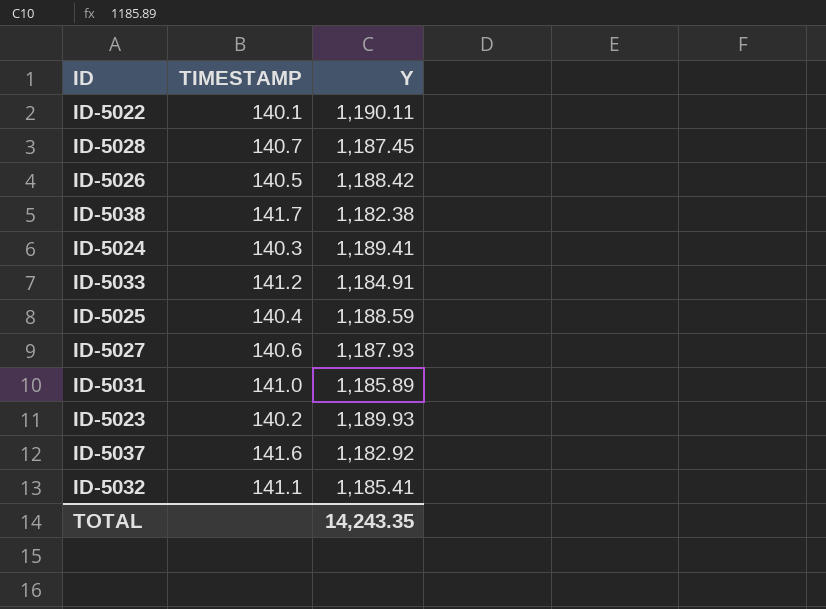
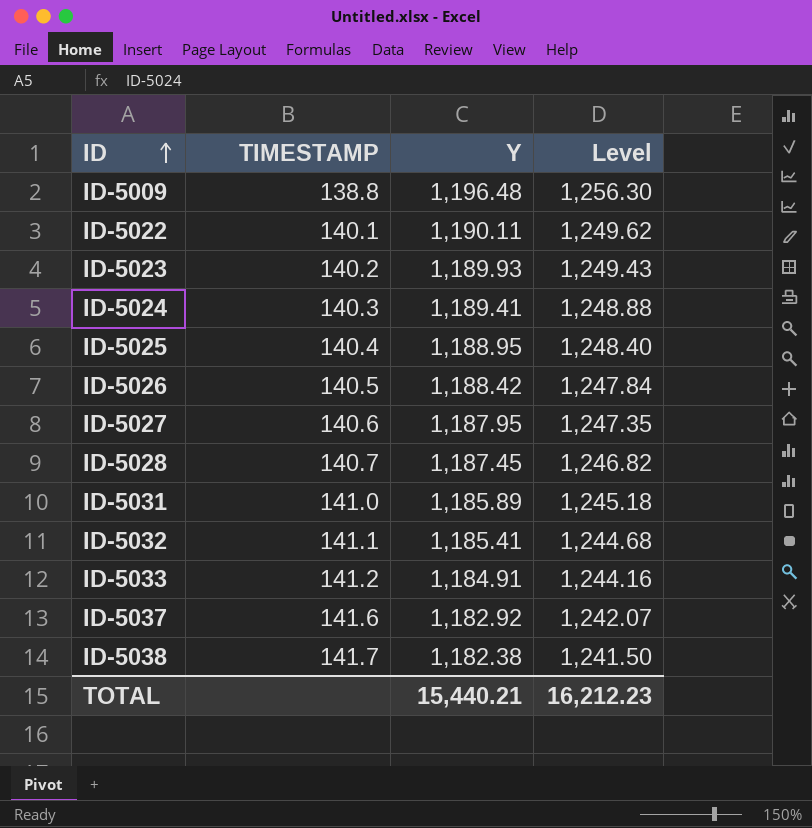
row order: none -> ID ascending
column Level | formula: none -> [Y] * 1.05
row ID-5009: none -> 138.8 | 1,196.48 | 1,256.30
ID-5025 | Y: 1,188.59 -> 1,188.95
ID-5027 | Y: 1,187.93 -> 1,187.95
TOTAL | Y: 14,243.35 -> 15,440.21

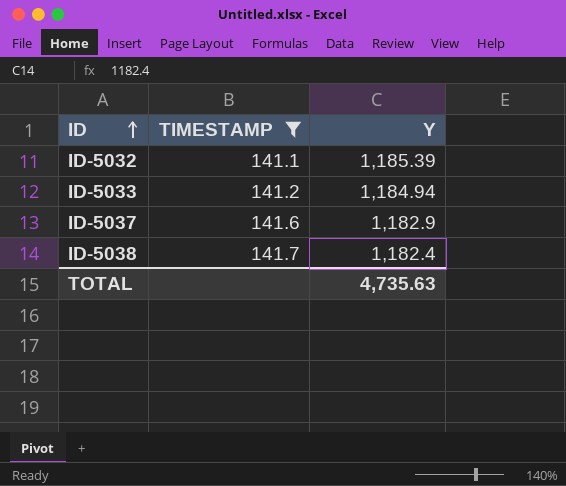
filter: none -> TIMESTAMP >= 141.1
column Level | formula: [Y] * 1.05 -> none
ID-5032 | Y: 1,185.41 -> 1,185.39
ID-5033 | Y: 1,184.91 -> 1,184.94
ID-5037 | Y: 1,182.92 -> 1,182.9
ID-5038 | Y: 1,182.38 -> 1,182.4
TOTAL | Y: 15,440.21 -> 4,735.63

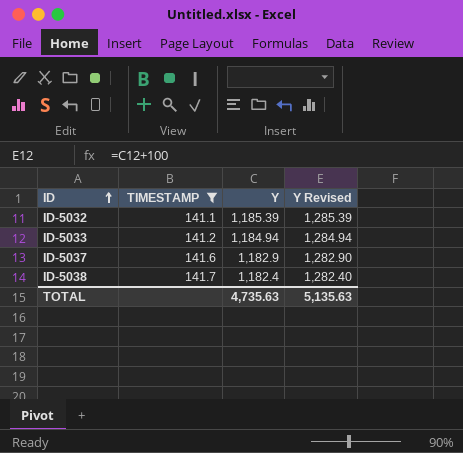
column Y Revised | formula: none -> [Y] + 100

